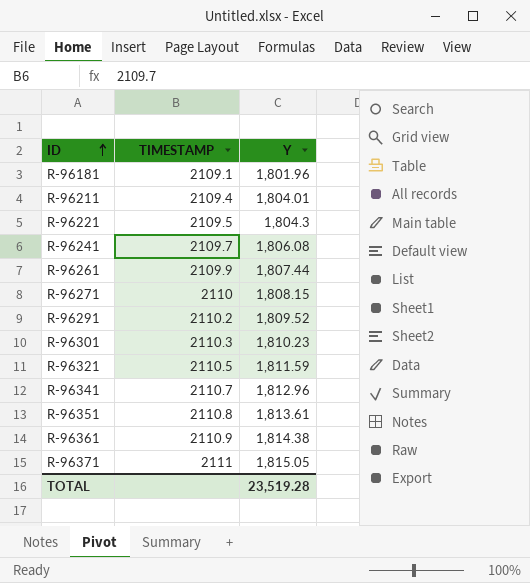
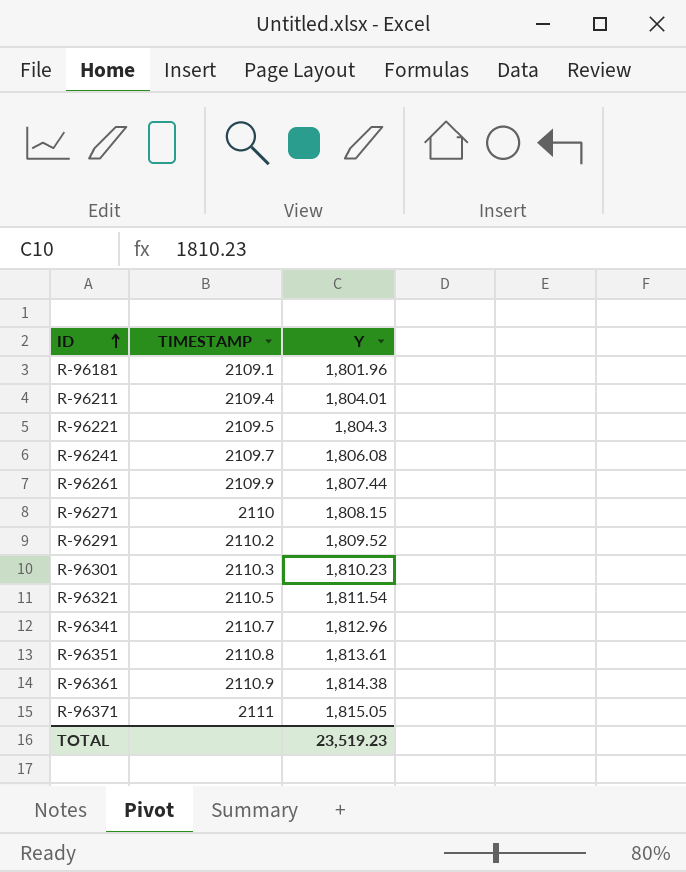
R-96321 | Y: 1,811.59 -> 1,811.54
TOTAL | Y: 23,519.28 -> 23,519.23

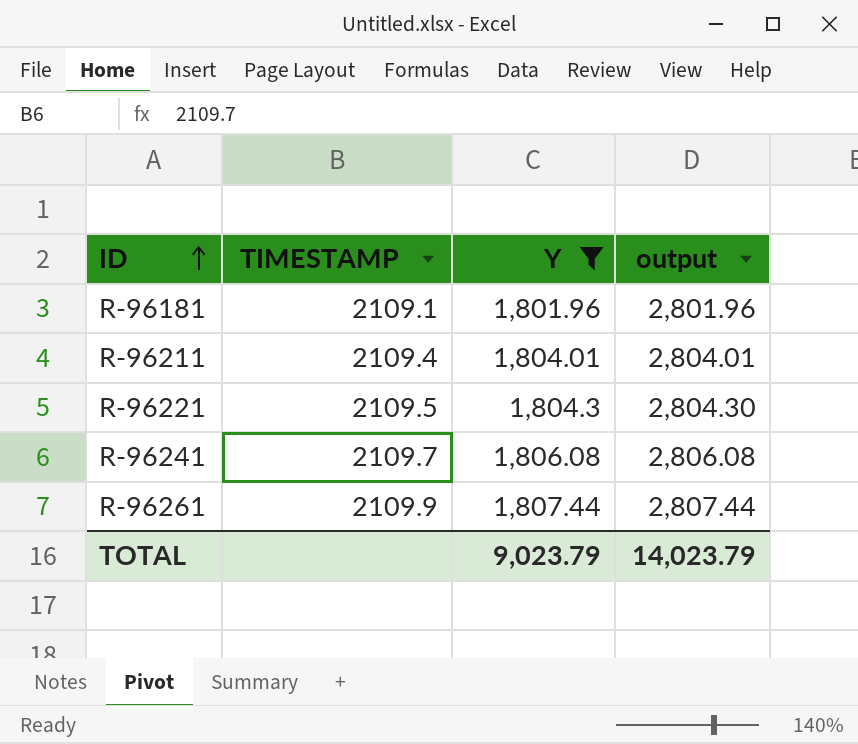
filter: none -> Y <= 1,807.44
column output | formula: none -> [Y] + 1000
TOTAL | Y: 23,519.23 -> 9,023.79

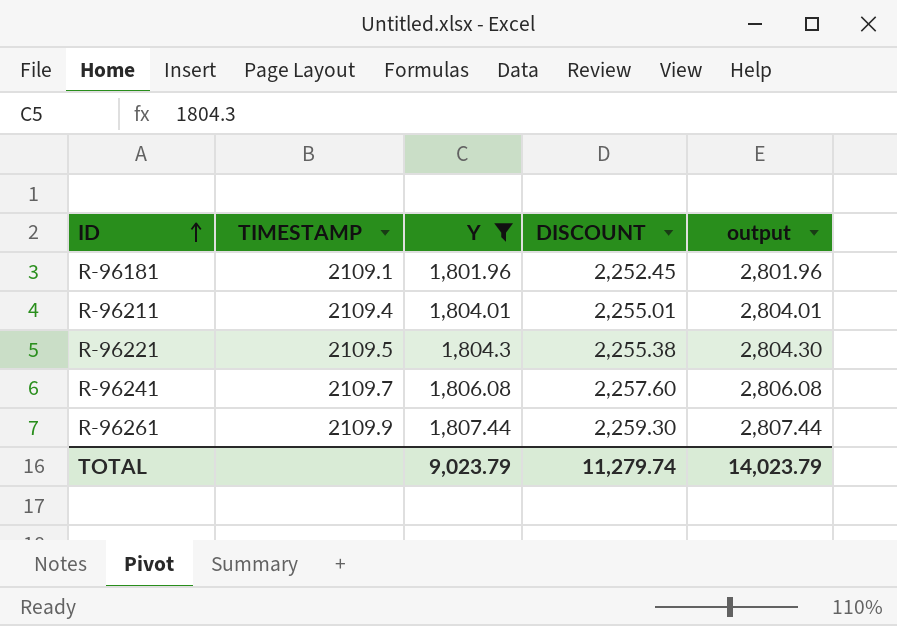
column DISCOUNT | formula: none -> [Y] * 1.25

